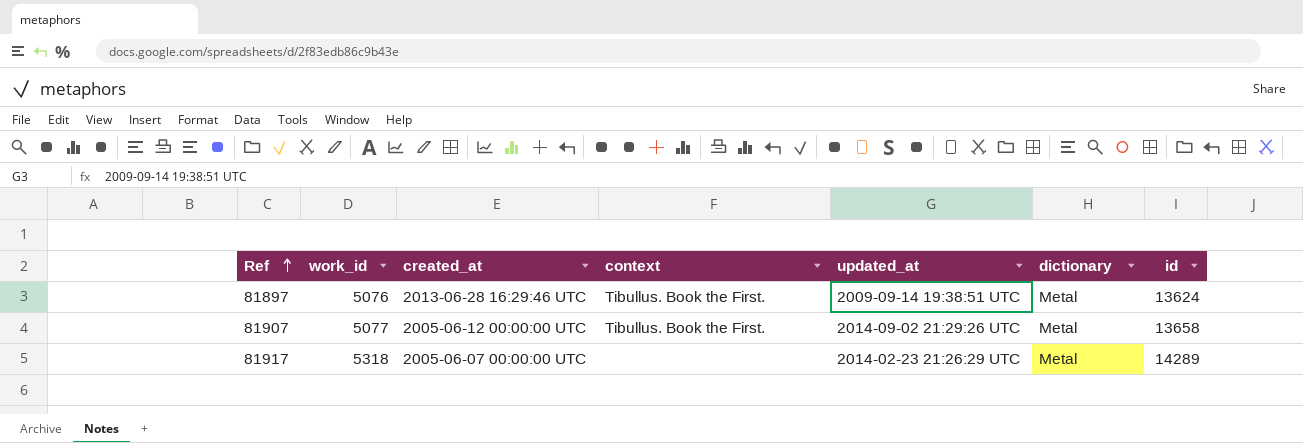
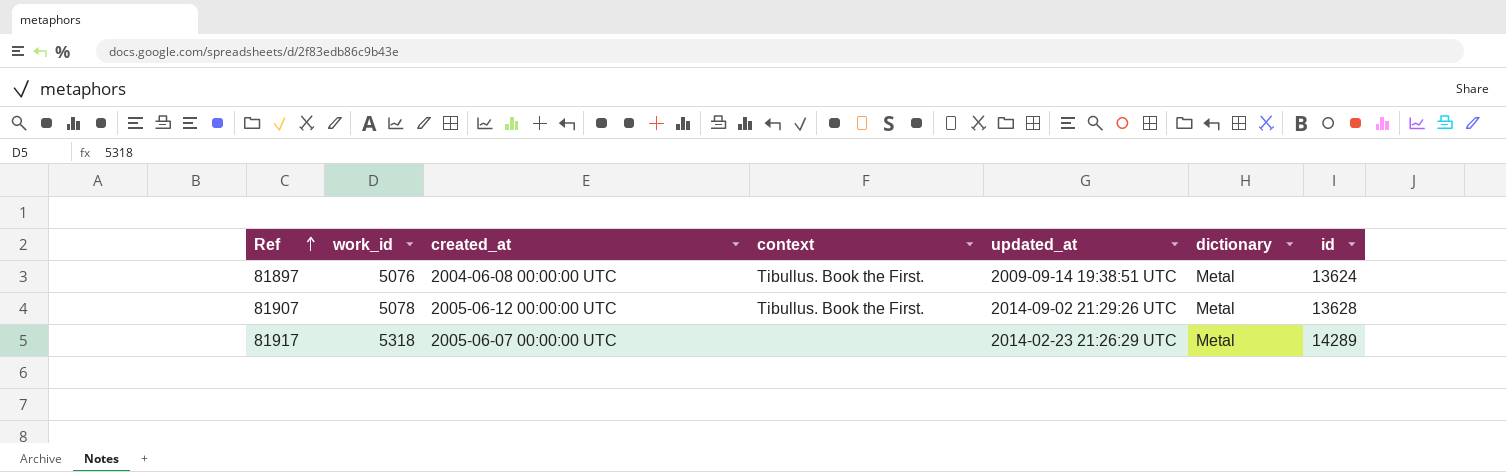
81897 | created_at: 2013-06-28 16:29:46 UTC -> 2004-06-08 00:00:00 UTC
81907 | work_id: 5077 -> 5078
81907 | id: 13658 -> 13628

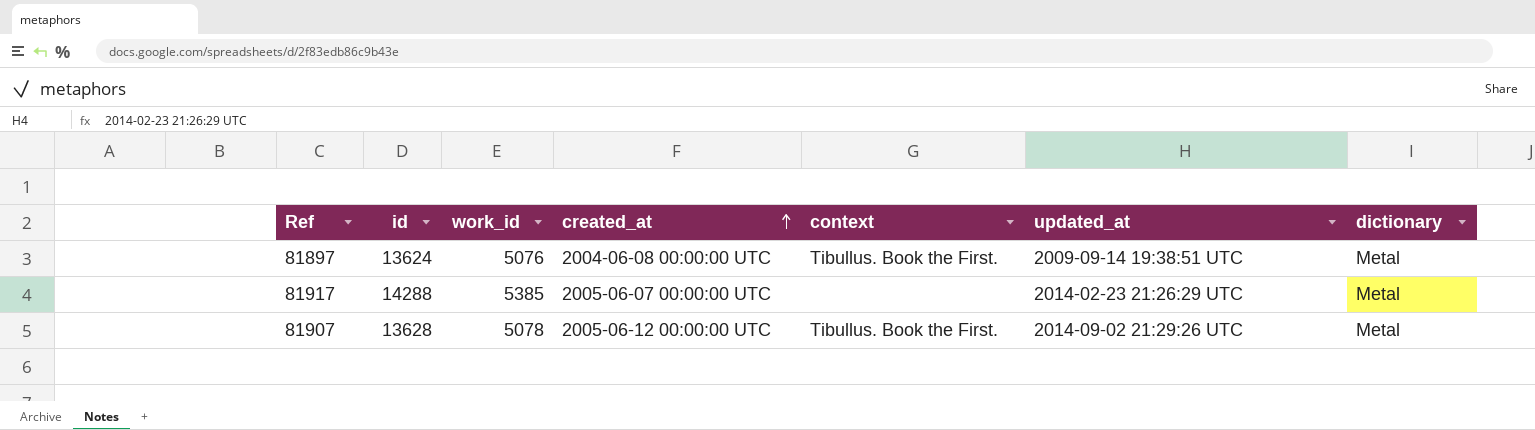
row order: Ref ascending -> created_at ascending
column id | position: 7 -> 2
81917 | id: 14289 -> 14288
81917 | work_id: 5318 -> 5385

